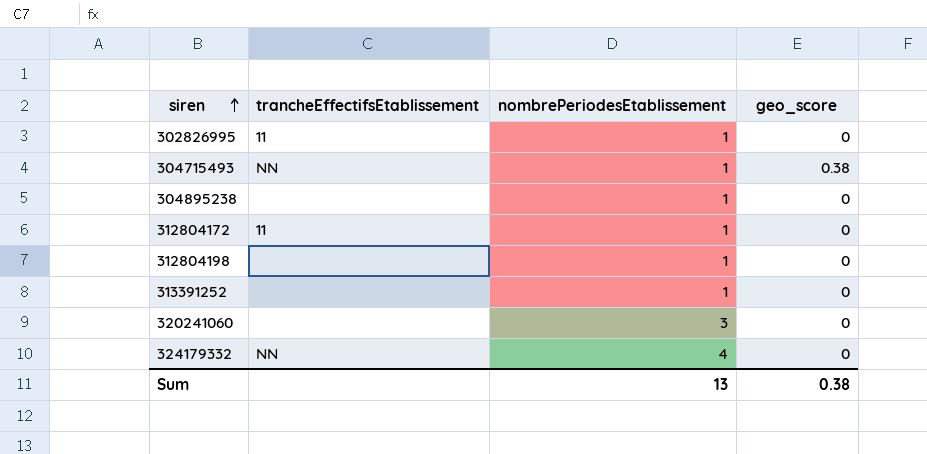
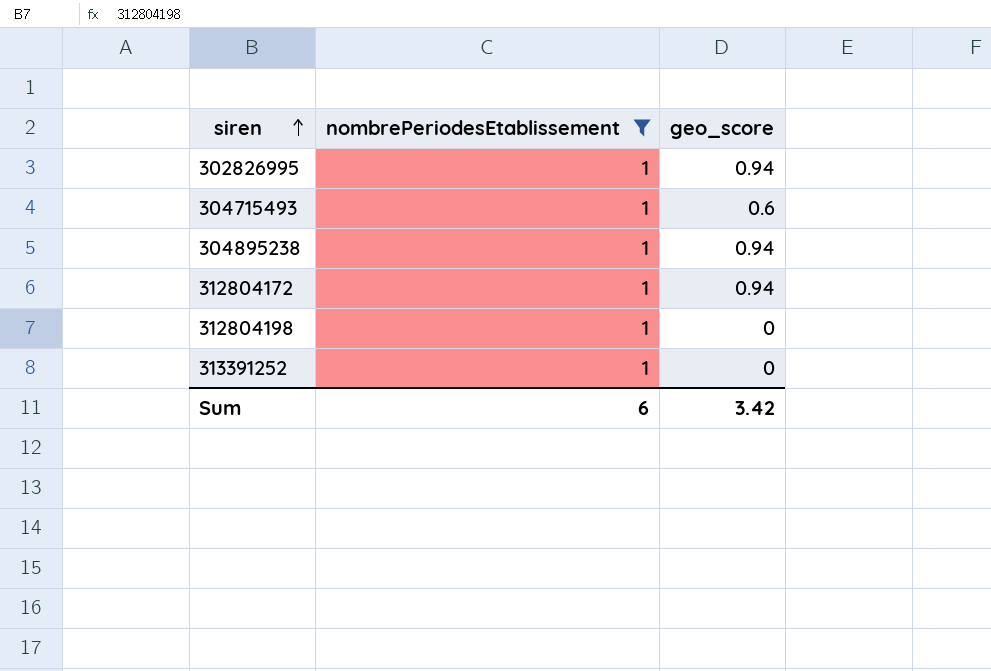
filter: none -> nombrePeriodesEtablissement = 1
column trancheEffectifsEtablissement | position: 2 -> none
302826995 | geo_score: 0 -> 0.94
304715493 | geo_score: 0.38 -> 0.6
304895238 | geo_score: 0 -> 0.94
312804172 | geo_score: 0 -> 0.94
Sum | nombrePeriodesEtablissement: 13 -> 6
Sum | geo_score: 0.38 -> 3.42

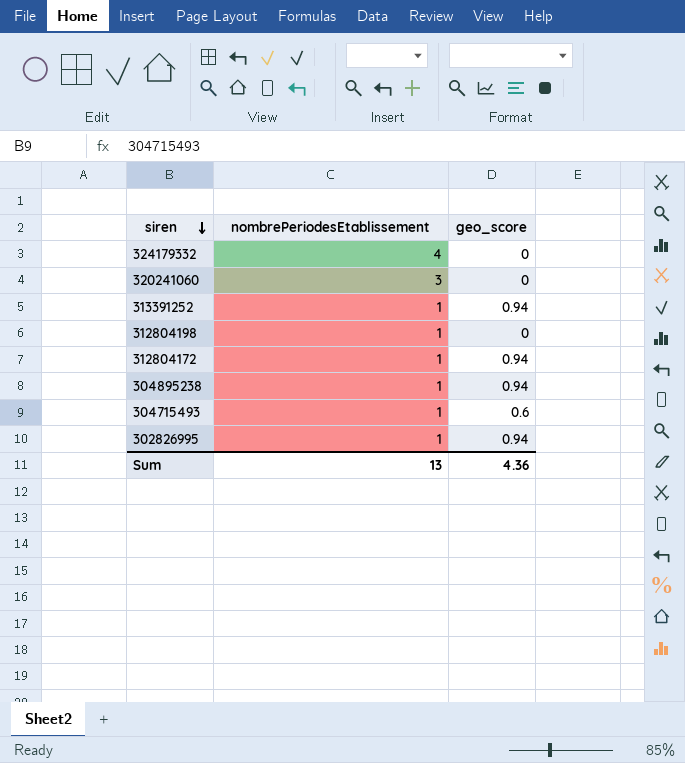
filter: nombrePeriodesEtablissement = 1 -> none
row order: siren ascending -> siren descending
313391252 | geo_score: 0 -> 0.94
Sum | nombrePeriodesEtablissement: 6 -> 13
Sum | geo_score: 3.42 -> 4.36

